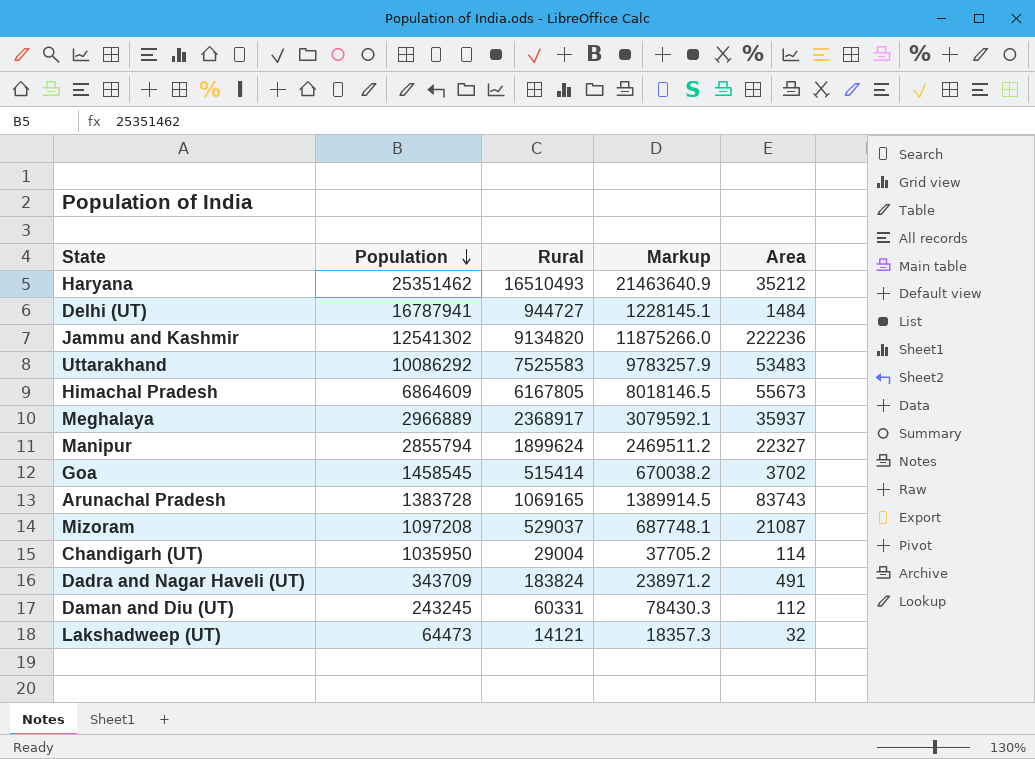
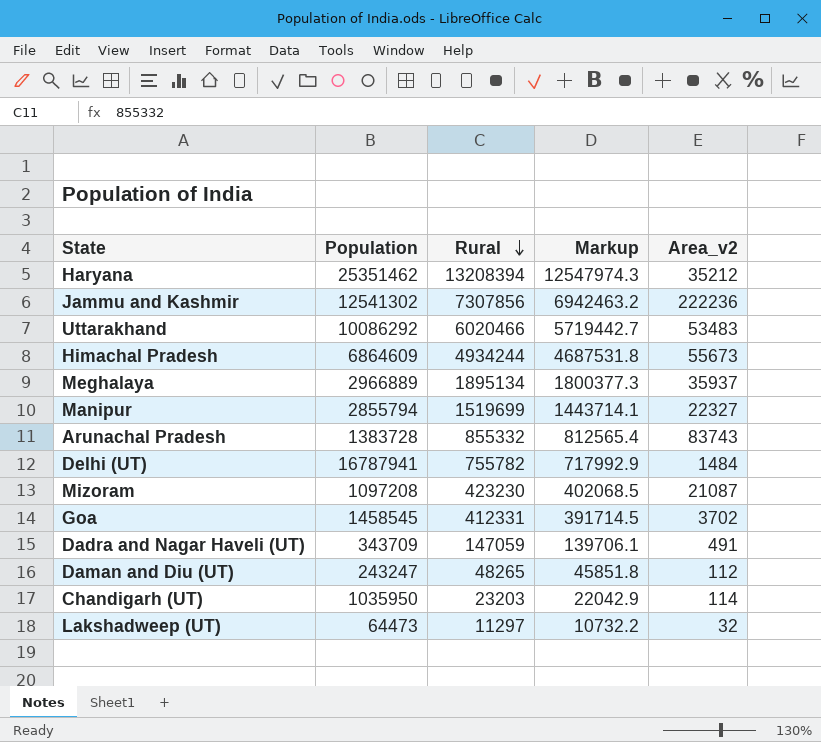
row order: Population descending -> Rural descending
column Markup | formula: [Rural] * 1.3 -> [Rural] * 0.95
column name: Area -> Area_v2
Haryana | Rural: 16510493 -> 13208394
Jammu and Kashmir | Rural: 9134820 -> 7307856
Uttarakhand | Rural: 7525583 -> 6020466
Himachal Pradesh | Rural: 6167805 -> 4934244
Meghalaya | Rural: 2368917 -> 1895134
Manipur | Rural: 1899624 -> 1519699
Arunachal Pradesh | Rural: 1069165 -> 855332
Delhi (UT) | Rural: 944727 -> 755782
Mizoram | Rural: 529037 -> 423230
Goa | Rural: 515414 -> 412331
Dadra and Nagar Haveli (UT) | Rural: 183824 -> 147059
Daman and Diu (UT) | Population: 243245 -> 243247
Daman and Diu (UT) | Rural: 60331 -> 48265
Chandigarh (UT) | Rural: 29004 -> 23203
Lakshadweep (UT) | Rural: 14121 -> 11297

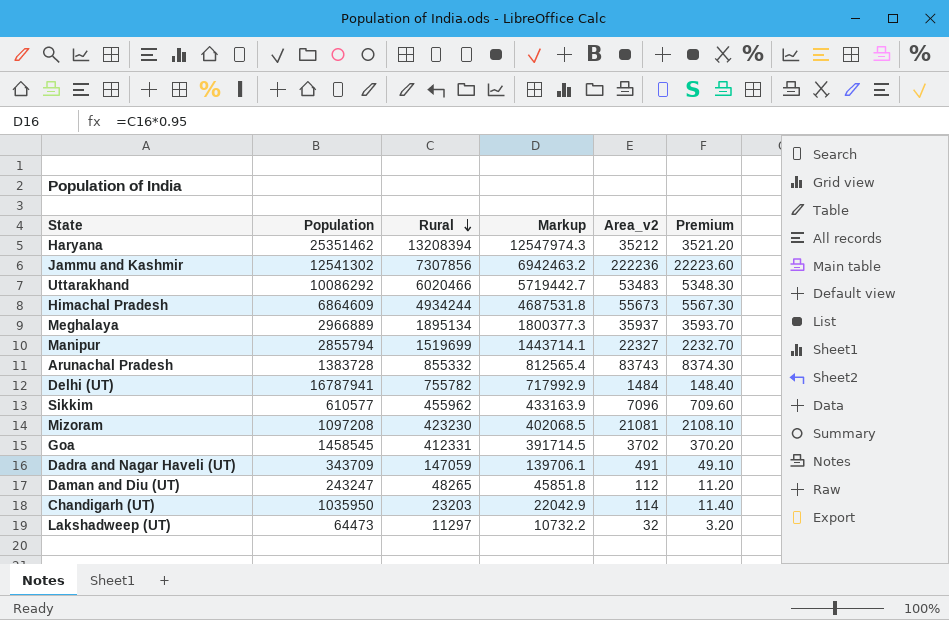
column Premium | formula: none -> [Area_v2] * 0.1
row Sikkim: none -> 610577 | 455962 | 433163.9 | 7096 | 709.60
Mizoram | Area_v2: 21087 -> 21081

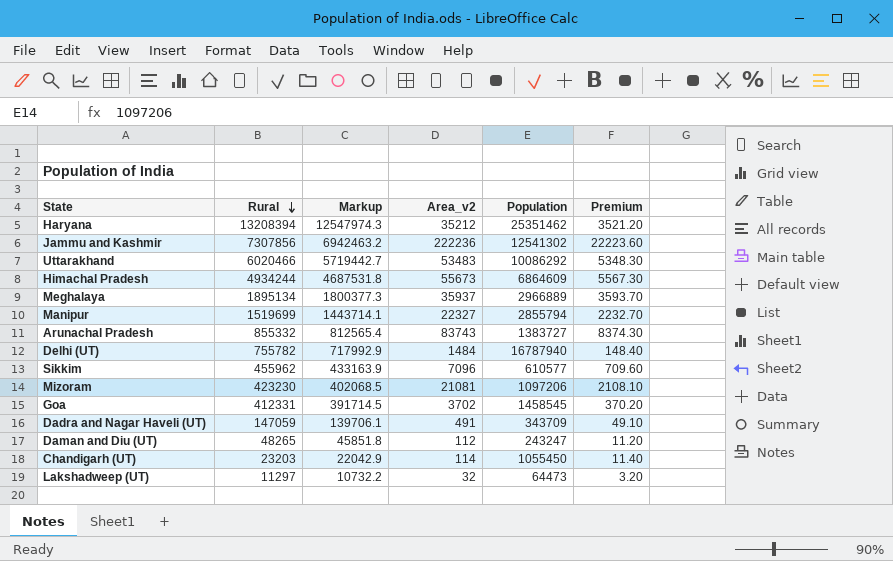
column Population | position: 2 -> 5
Arunachal Pradesh | Population: 1383728 -> 1383727
Delhi (UT) | Population: 16787941 -> 16787940
Mizoram | Population: 1097208 -> 1097206
Chandigarh (UT) | Population: 1035950 -> 1055450

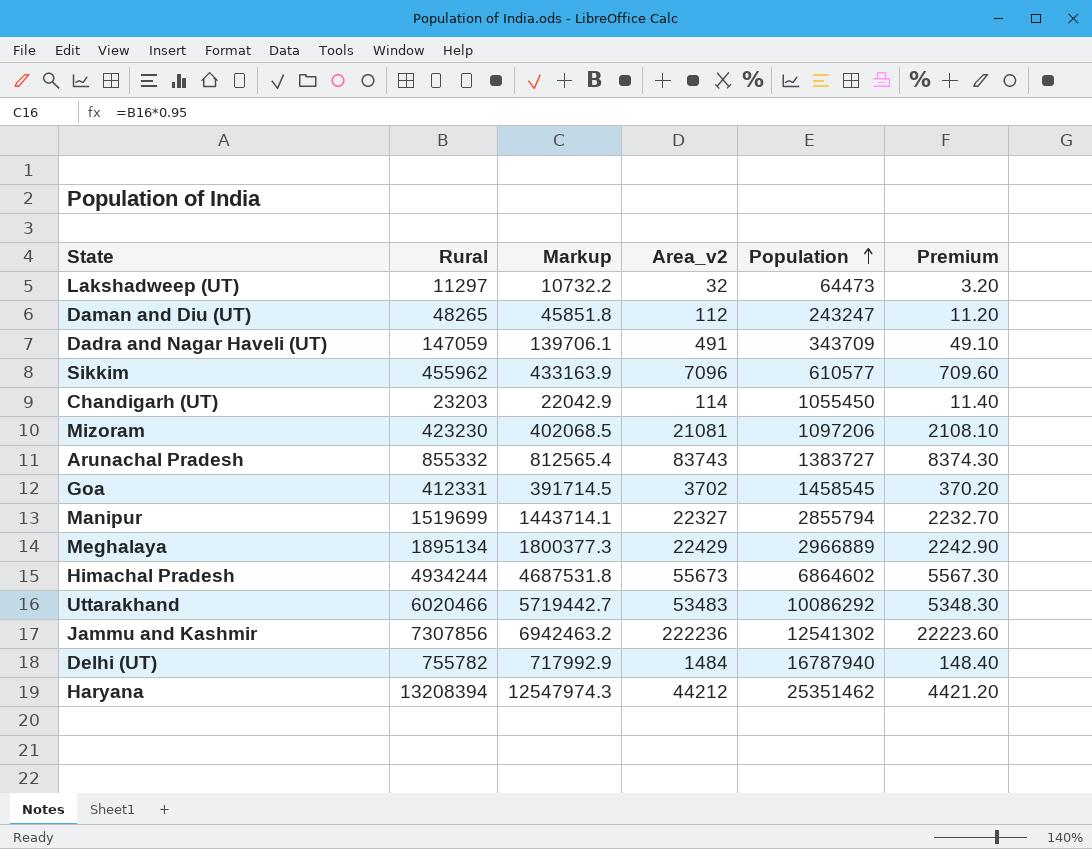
row order: Rural descending -> Population ascending
Meghalaya | Area_v2: 35937 -> 22429
Meghalaya | Premium: 3593.70 -> 2242.90
Himachal Pradesh | Population: 6864609 -> 6864602
Haryana | Area_v2: 35212 -> 44212
Haryana | Premium: 3521.20 -> 4421.20

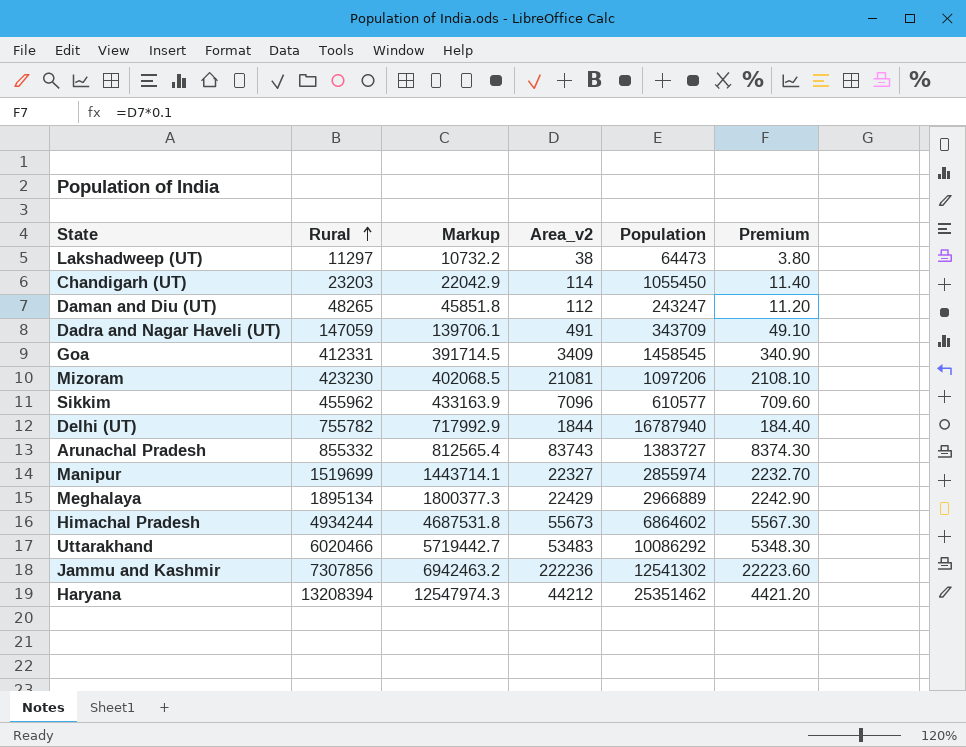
row order: Population ascending -> Rural ascending
Lakshadweep (UT) | Area_v2: 32 -> 38
Lakshadweep (UT) | Premium: 3.20 -> 3.80
Goa | Area_v2: 3702 -> 3409
Goa | Premium: 370.20 -> 340.90
Delhi (UT) | Area_v2: 1484 -> 1844
Delhi (UT) | Premium: 148.40 -> 184.40
Manipur | Population: 2855794 -> 2855974

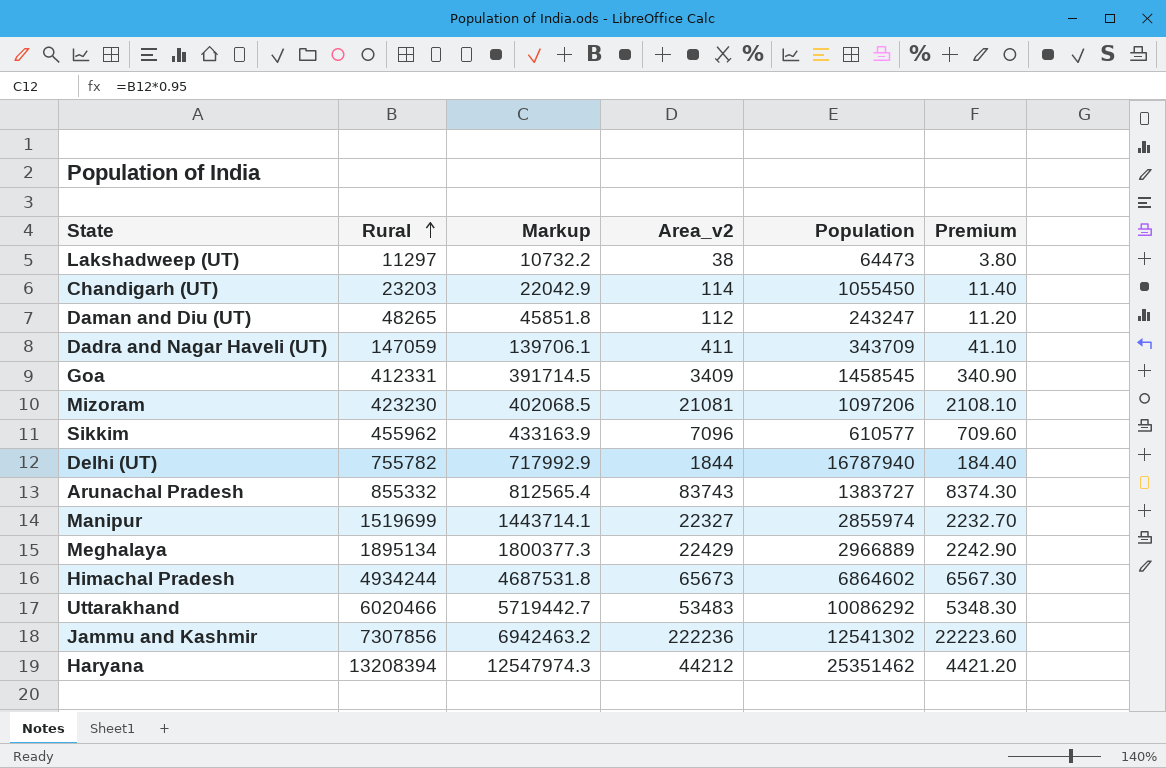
Dadra and Nagar Haveli (UT) | Area_v2: 491 -> 411
Dadra and Nagar Haveli (UT) | Premium: 49.10 -> 41.10
Himachal Pradesh | Area_v2: 55673 -> 65673
Himachal Pradesh | Premium: 5567.30 -> 6567.30

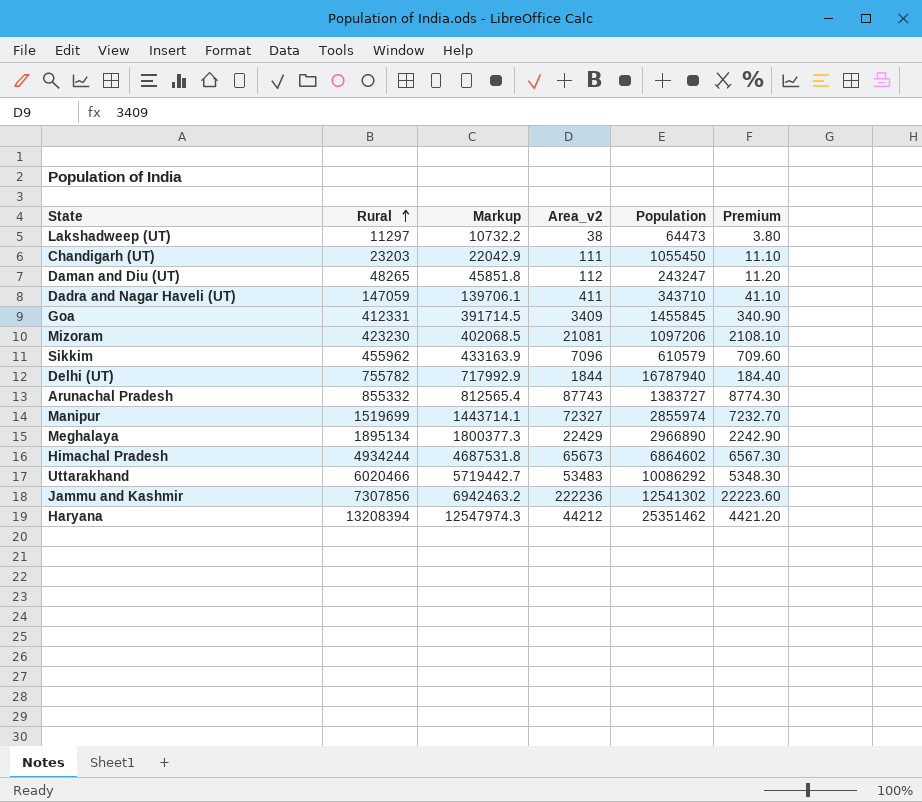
Chandigarh (UT) | Area_v2: 114 -> 111
Chandigarh (UT) | Premium: 11.40 -> 11.10
Dadra and Nagar Haveli (UT) | Population: 343709 -> 343710
Goa | Population: 1458545 -> 1455845
Sikkim | Population: 610577 -> 610579
Arunachal Pradesh | Area_v2: 83743 -> 87743
Arunachal Pradesh | Premium: 8374.30 -> 8774.30
Manipur | Area_v2: 22327 -> 72327
Manipur | Premium: 2232.70 -> 7232.70
Meghalaya | Population: 2966889 -> 2966890

